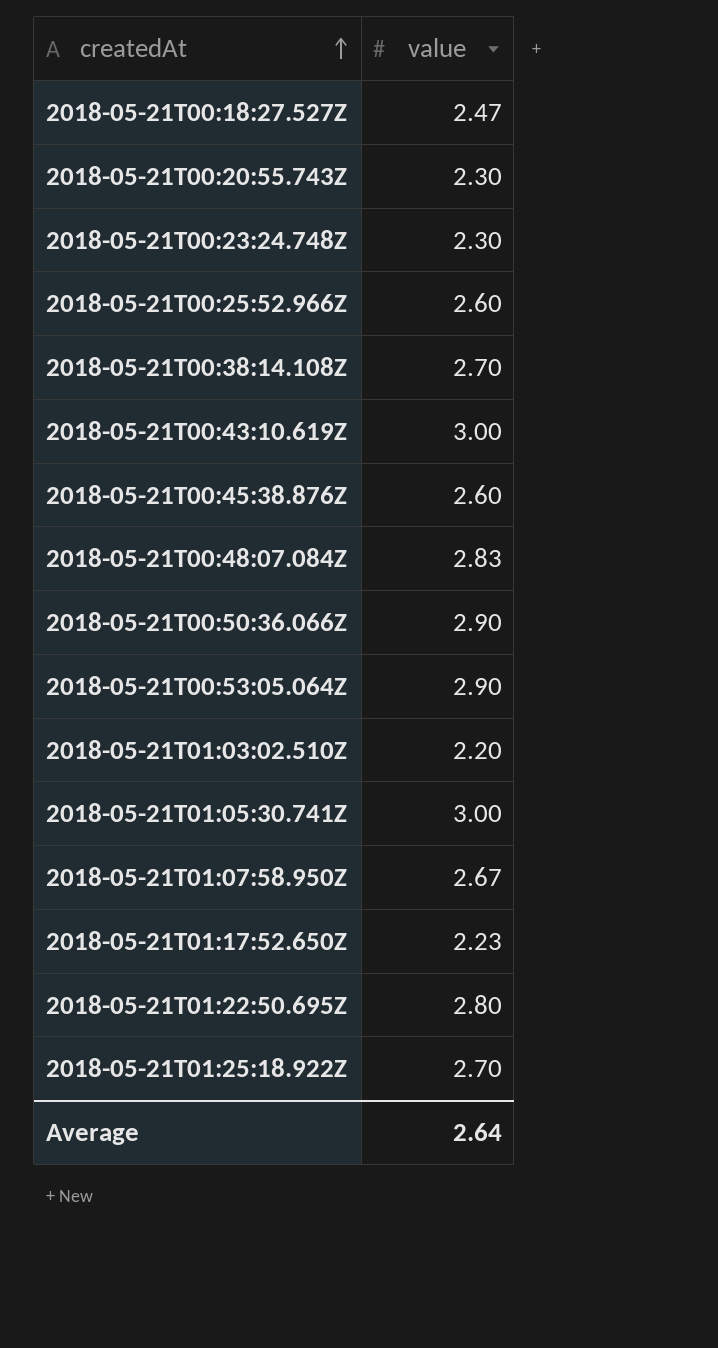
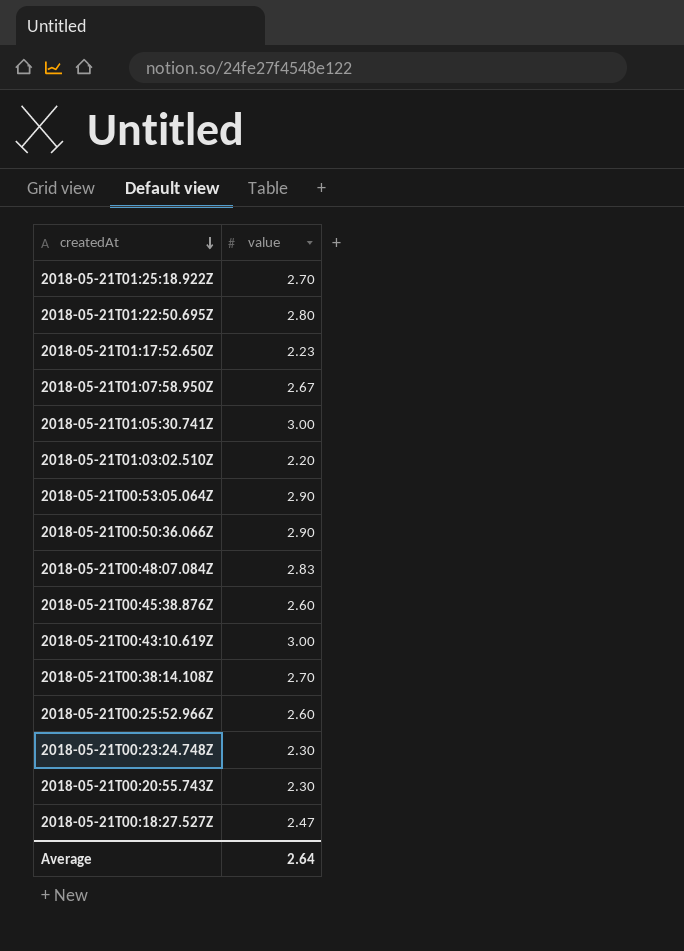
row order: createdAt ascending -> createdAt descending

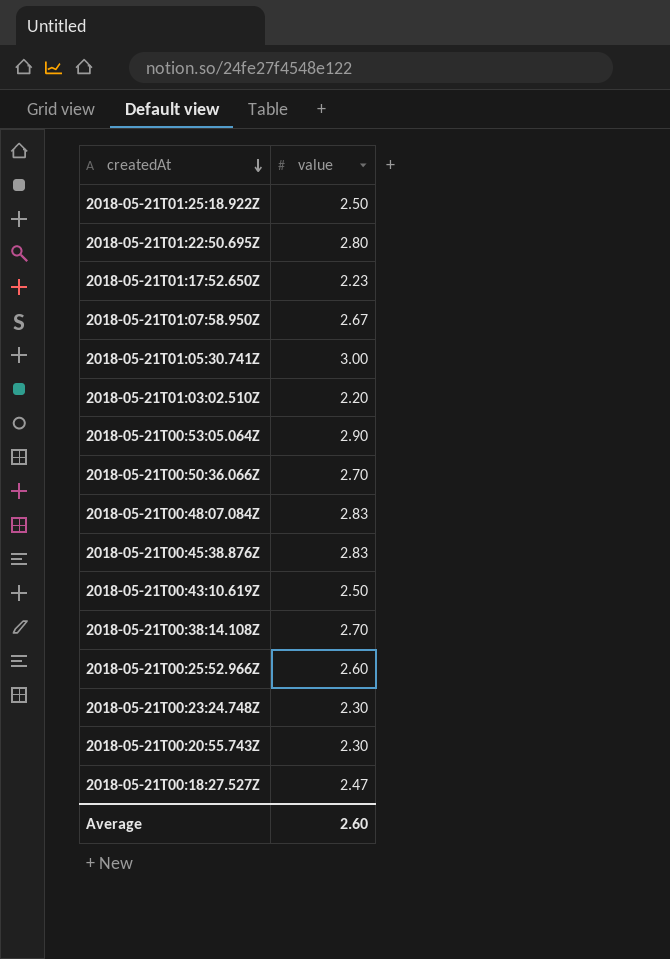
2018-05-21T01:25:18.922Z | value: 2.70 -> 2.50
2018-05-21T00:50:36.066Z | value: 2.90 -> 2.70
2018-05-21T00:45:38.876Z | value: 2.60 -> 2.83
2018-05-21T00:43:10.619Z | value: 3.00 -> 2.50
Average | value: 2.64 -> 2.60

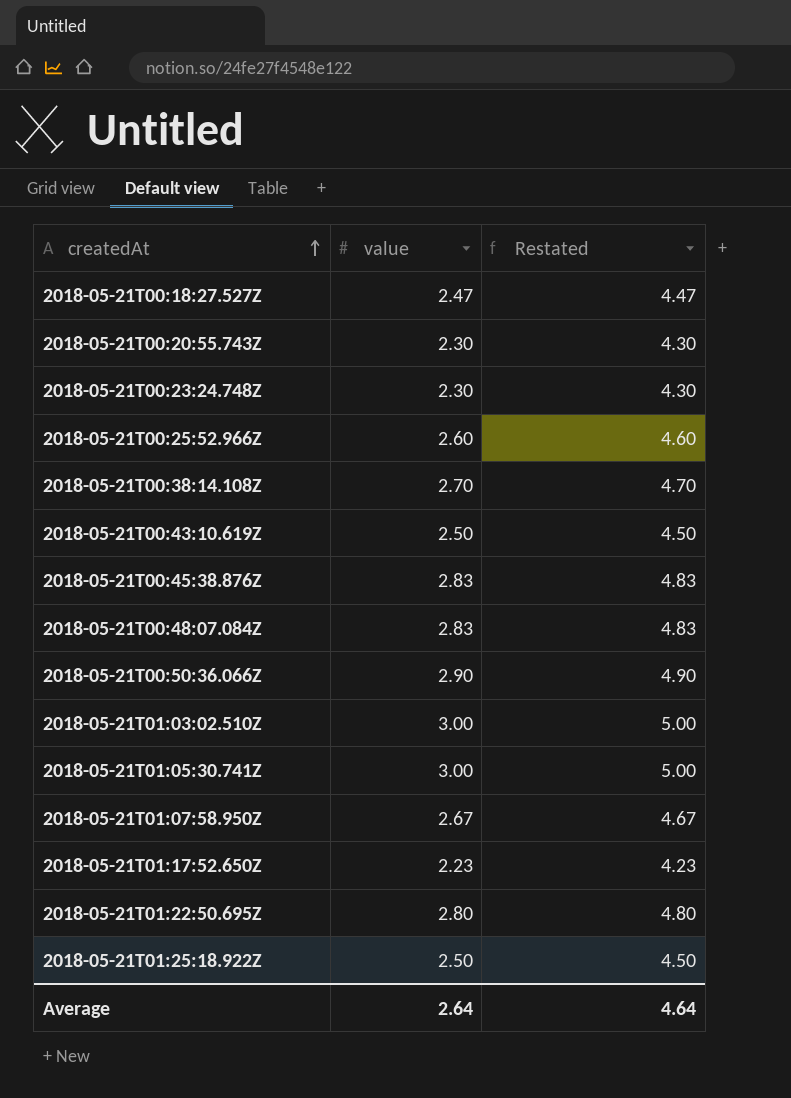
row order: createdAt descending -> createdAt ascending
column Restated | formula: none -> [value] + 2
row 2018-05-21T00:53:05.064Z: 2.90 -> none
2018-05-21T00:50:36.066Z | value: 2.70 -> 2.90
2018-05-21T01:03:02.510Z | value: 2.20 -> 3.00
Average | value: 2.60 -> 2.64

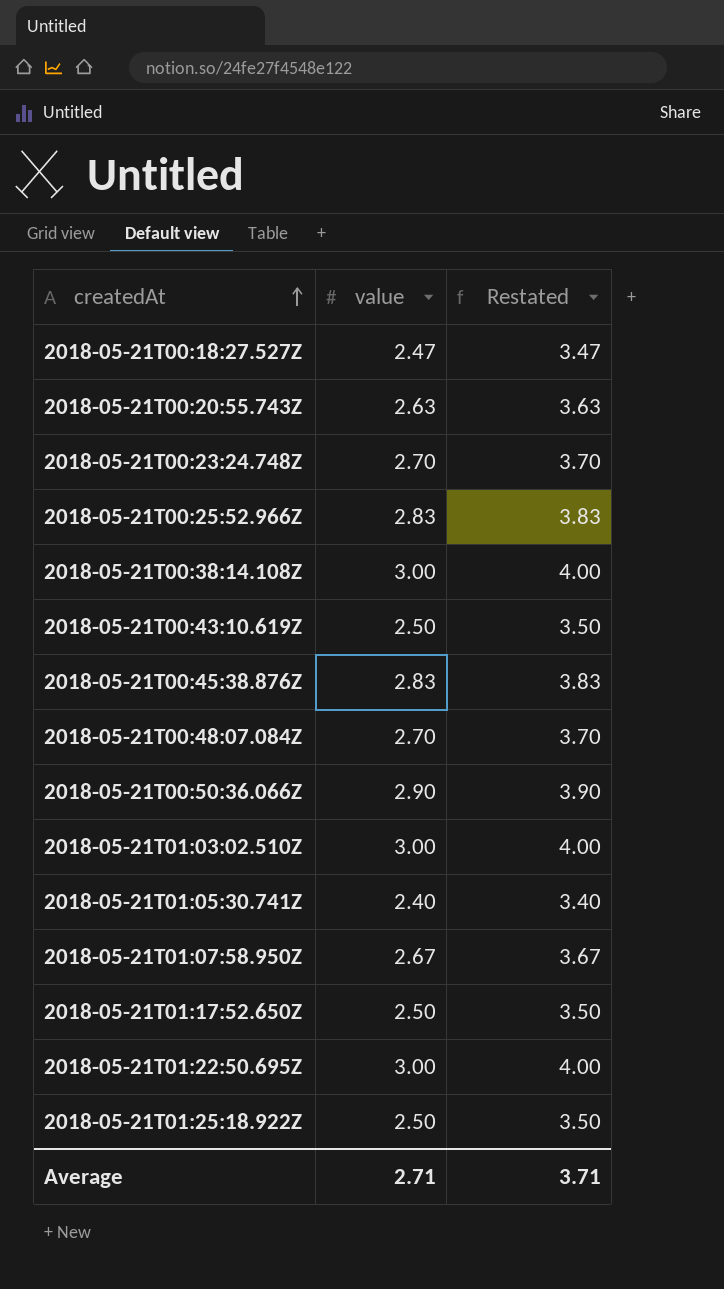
column Restated | formula: [value] + 2 -> [value] + 1
2018-05-21T00:20:55.743Z | value: 2.30 -> 2.63
2018-05-21T00:23:24.748Z | value: 2.30 -> 2.70
2018-05-21T00:25:52.966Z | value: 2.60 -> 2.83
2018-05-21T00:38:14.108Z | value: 2.70 -> 3.00
2018-05-21T00:48:07.084Z | value: 2.83 -> 2.70
2018-05-21T01:05:30.741Z | value: 3.00 -> 2.40
2018-05-21T01:17:52.650Z | value: 2.23 -> 2.50
2018-05-21T01:22:50.695Z | value: 2.80 -> 3.00
Average | value: 2.64 -> 2.71
Average | Restated: 4.64 -> 3.71

